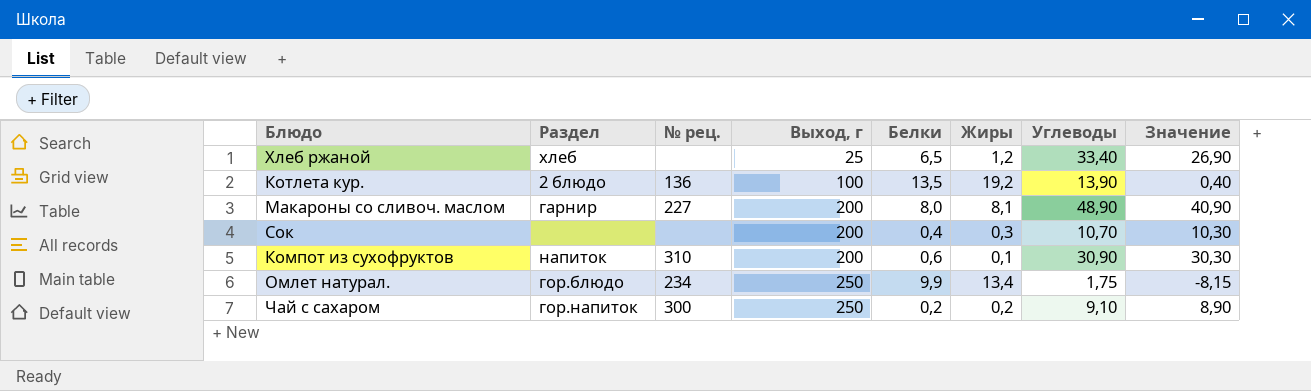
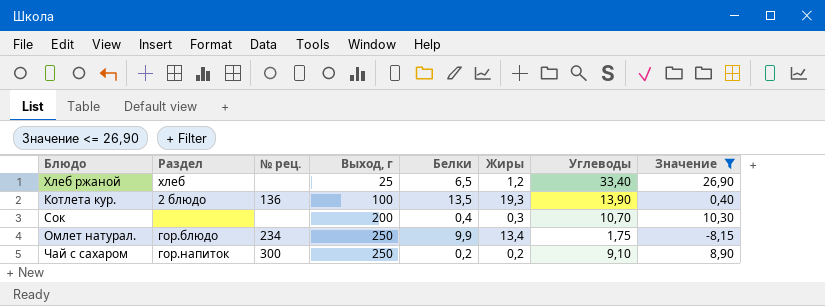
filter: none -> Значение <= 26,90
Котлета кур. | Жиры: 19,2 -> 19,3

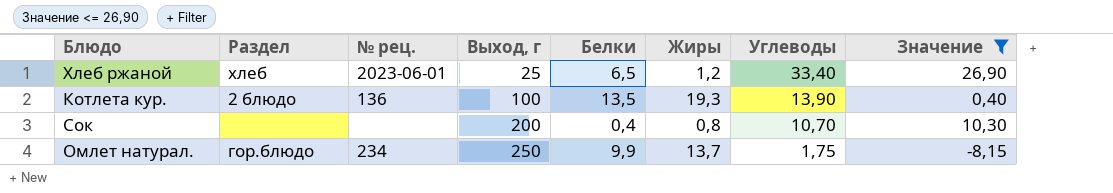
row Чай с сахаром: гор.напиток | 300 | 250 | 0,2 | 0,2 | 9,10 | 8,90 -> none
Хлеб ржаной | № рец.: none -> 2023-06-01
Сок | Жиры: 0,3 -> 0,8
Омлет натурал. | Жиры: 13,4 -> 13,7

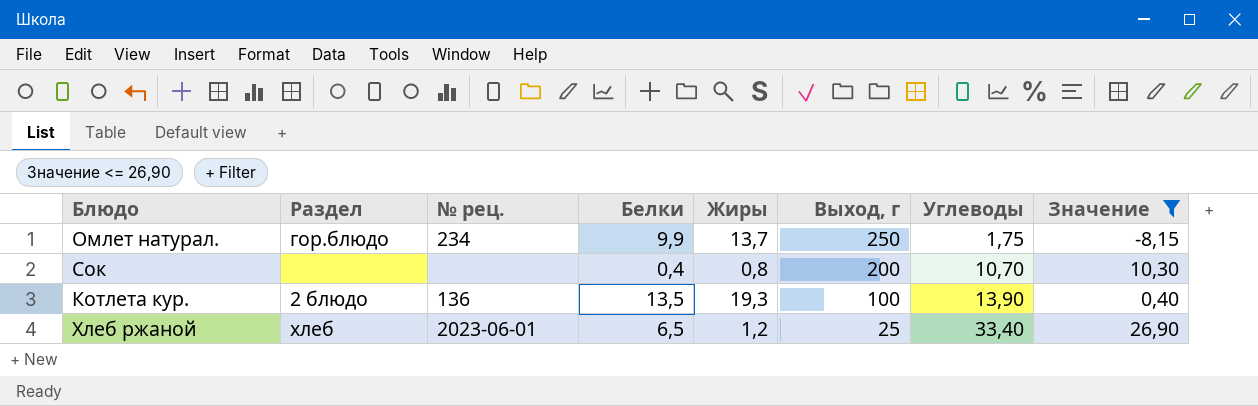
row order: Выход, г ascending -> Выход, г descending
column Выход, г | position: 4 -> 6

